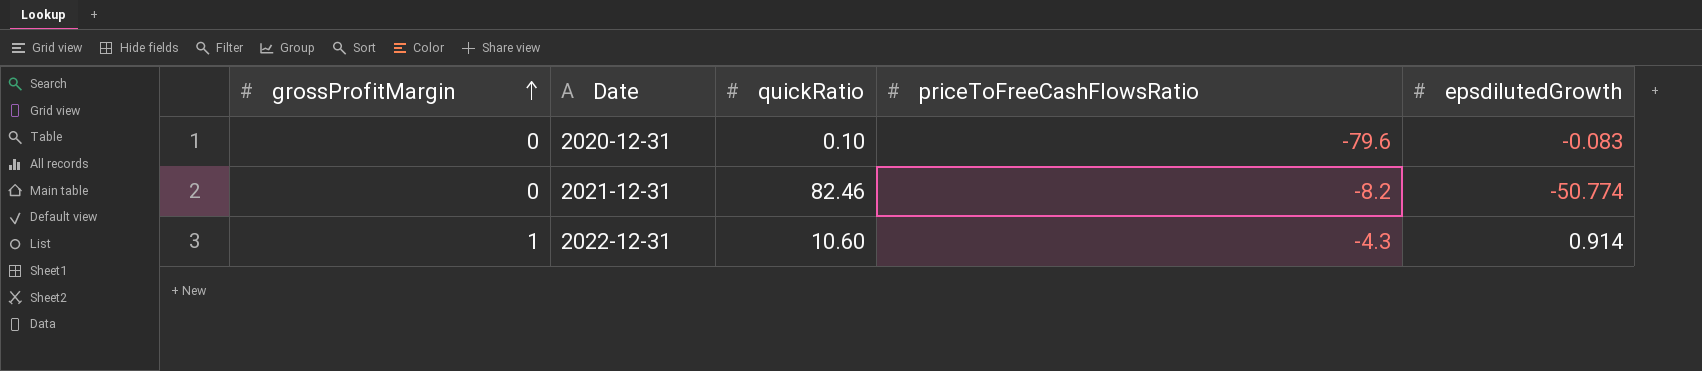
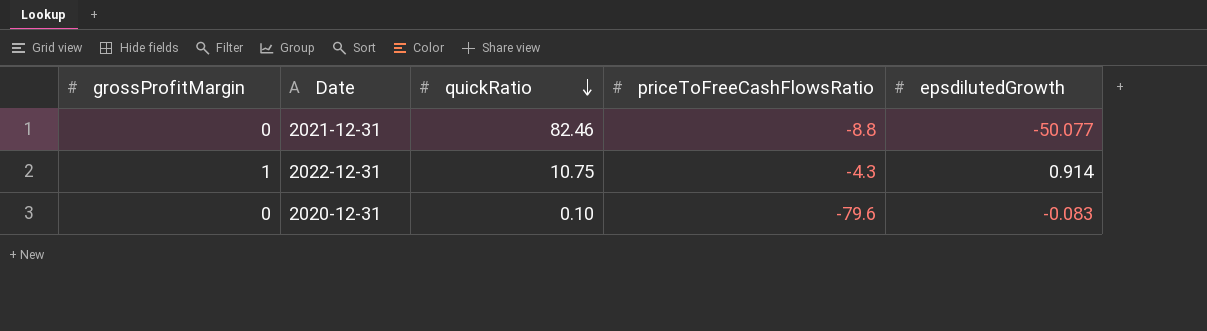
row order: grossProfitMargin ascending -> quickRatio descending
2021-12-31 | priceToFreeCashFlowsRatio: -8.2 -> -8.8
2021-12-31 | epsdilutedGrowth: -50.774 -> -50.077
2022-12-31 | quickRatio: 10.60 -> 10.75

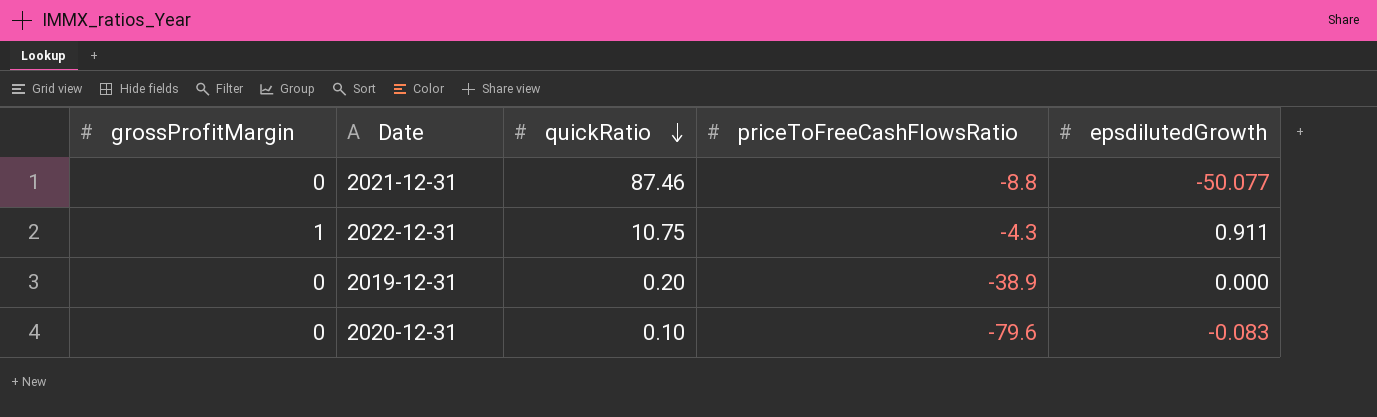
2021-12-31 | quickRatio: 82.46 -> 87.46
2022-12-31 | epsdilutedGrowth: 0.914 -> 0.911
row 2019-12-31: none -> 0 | 0.20 | -38.9 | 0.000

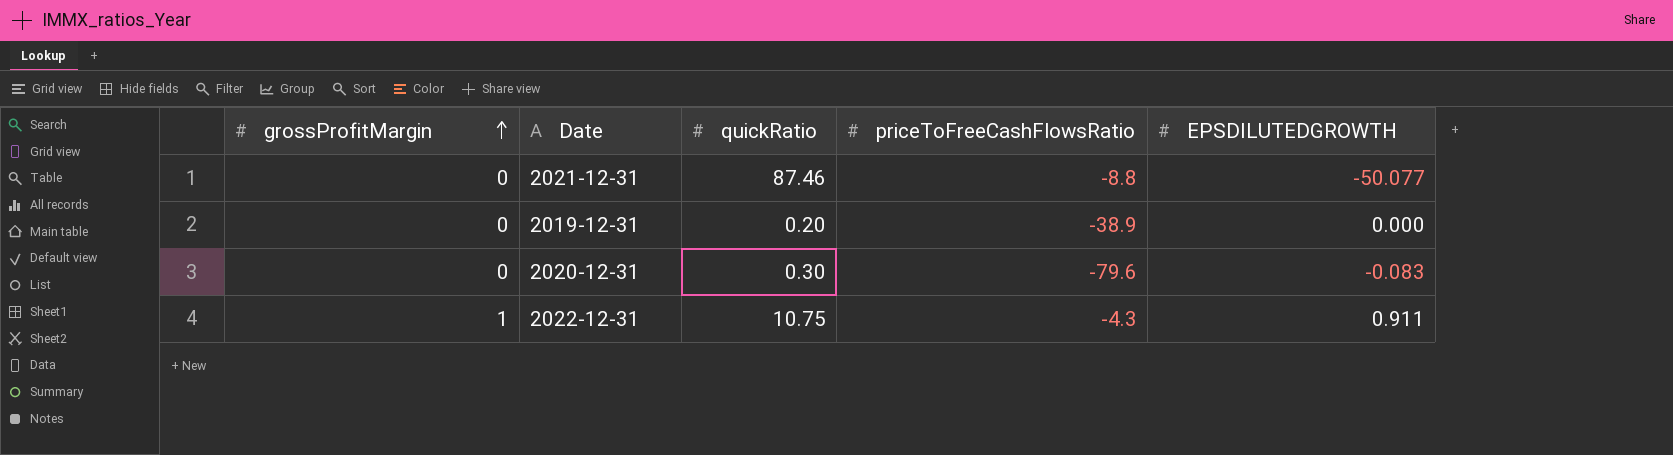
row order: quickRatio descending -> grossProfitMargin ascending
column name: epsdilutedGrowth -> EPSDILUTEDGROWTH
2020-12-31 | quickRatio: 0.10 -> 0.30

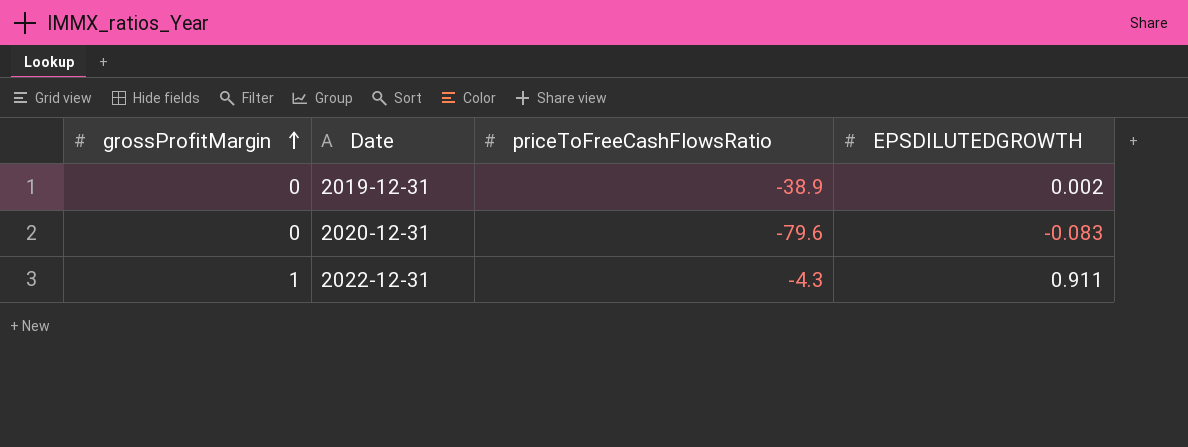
column quickRatio | position: 3 -> none
row 2021-12-31: 0 | 87.46 | -8.8 | -50.077 -> none
2019-12-31 | EPSDILUTEDGROWTH: 0.000 -> 0.002

